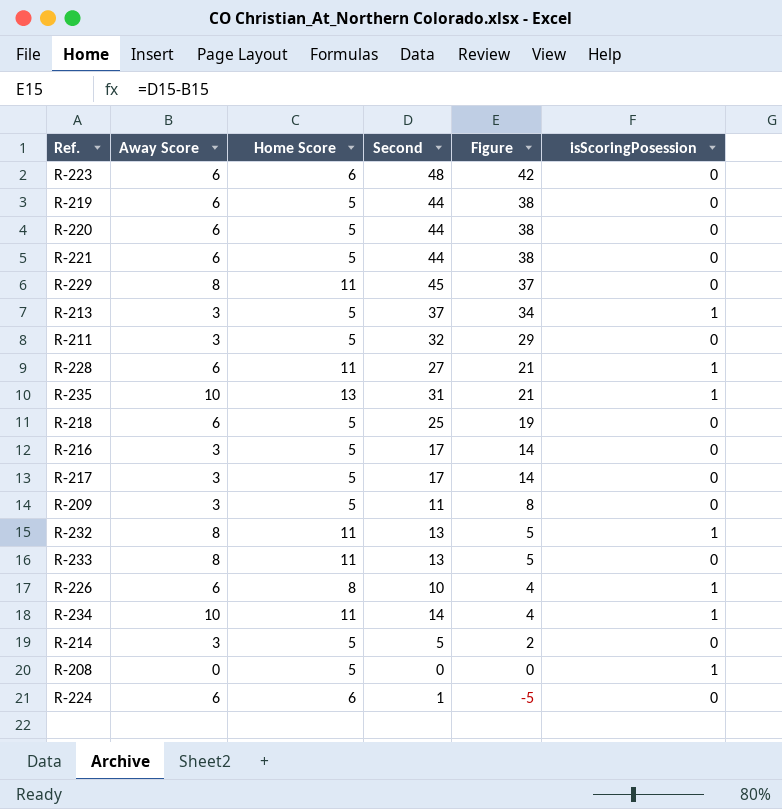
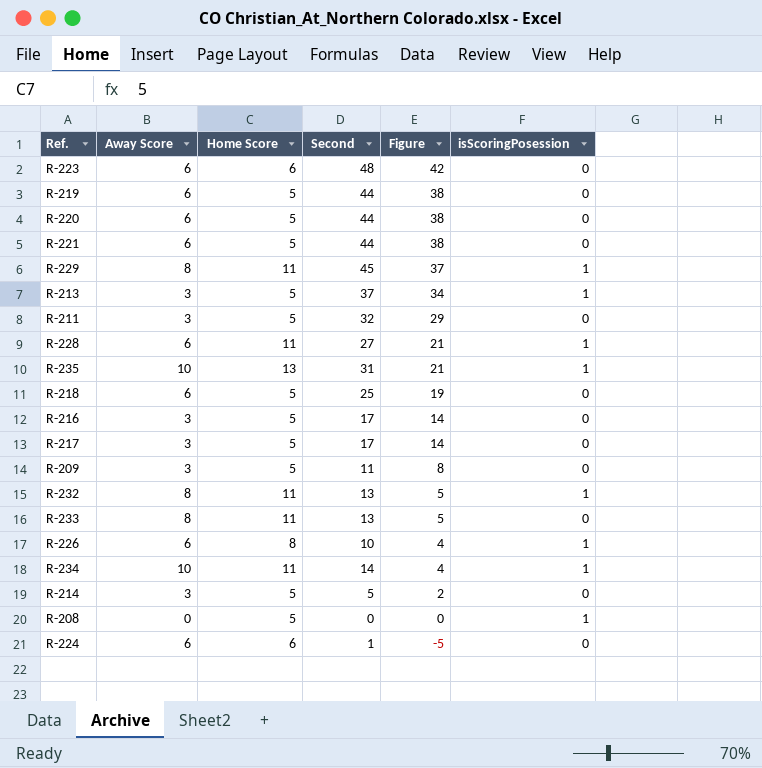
R-229 | isScoringPosession: 0 -> 1

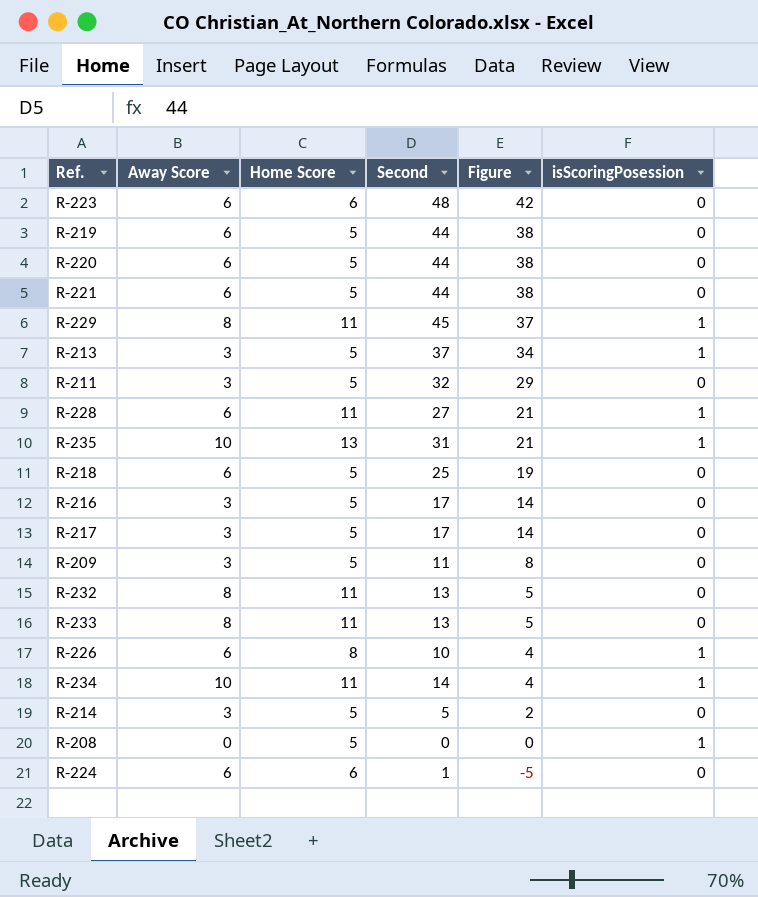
R-232 | isScoringPosession: 1 -> 0

